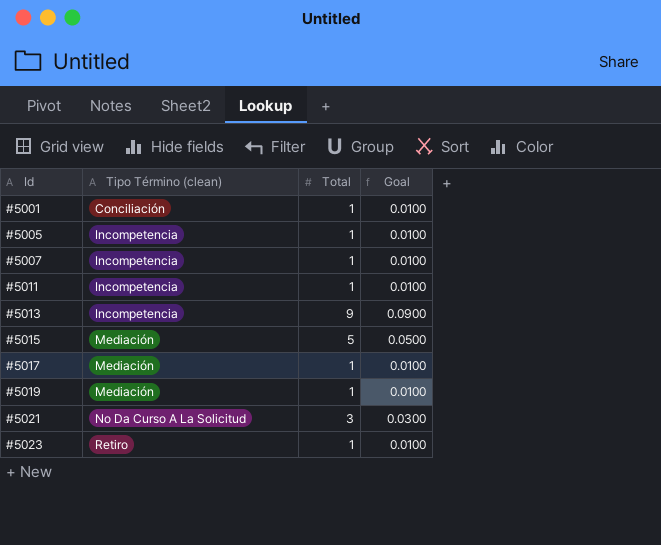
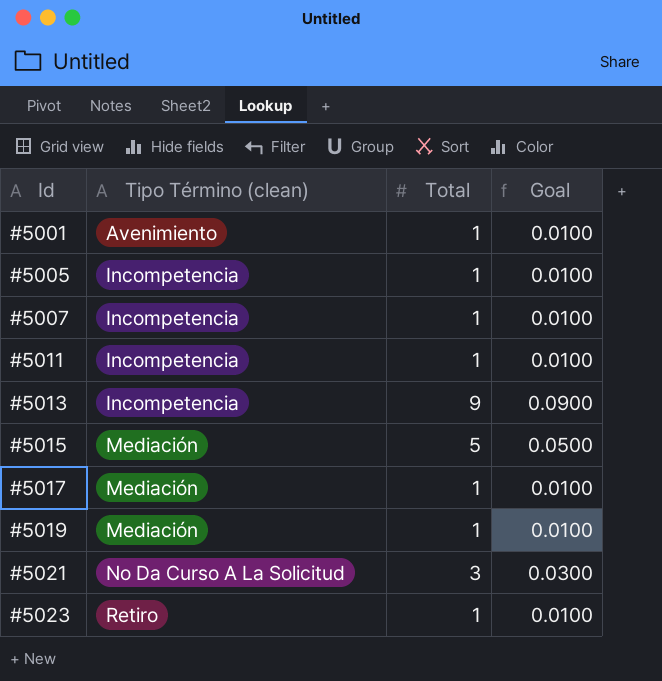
#5001 | Tipo Término (clean): Conciliación -> Avenimiento

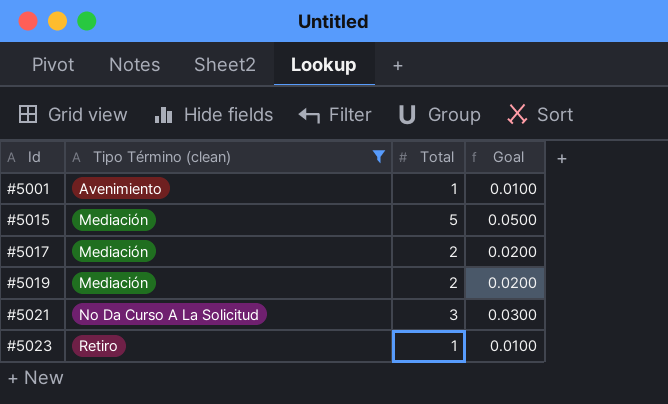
filter: none -> Tipo Término (clean) != Incompetencia
#5017 | Total: 1 -> 2
#5017 | Goal: 0.0100 -> 0.0200
#5019 | Total: 1 -> 2
#5019 | Goal: 0.0100 -> 0.0200

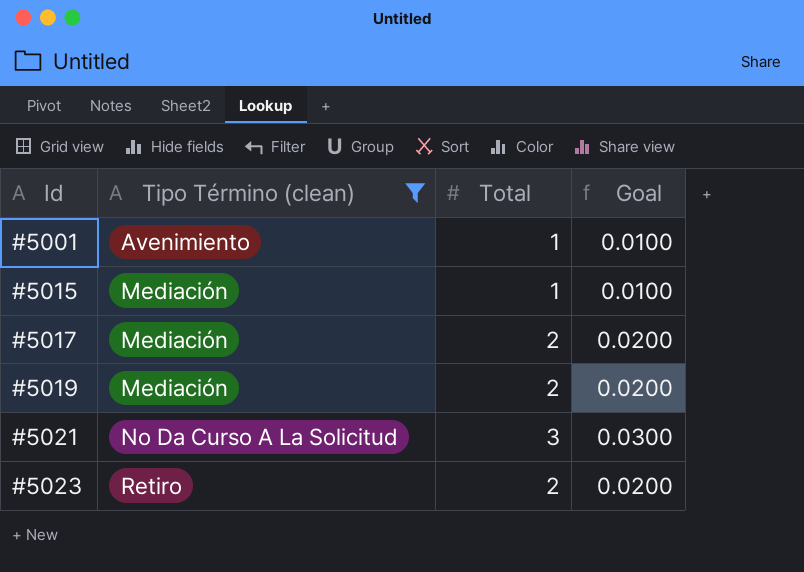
#5015 | Total: 5 -> 1
#5015 | Goal: 0.0500 -> 0.0100
#5023 | Total: 1 -> 2
#5023 | Goal: 0.0100 -> 0.0200

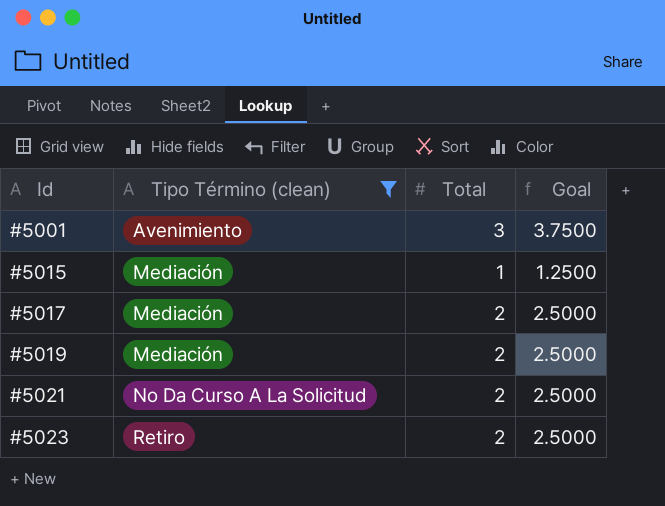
column Goal | formula: [Total] * 0.01 -> [Total] * 1.25
#5001 | Total: 1 -> 3
#5021 | Total: 3 -> 2

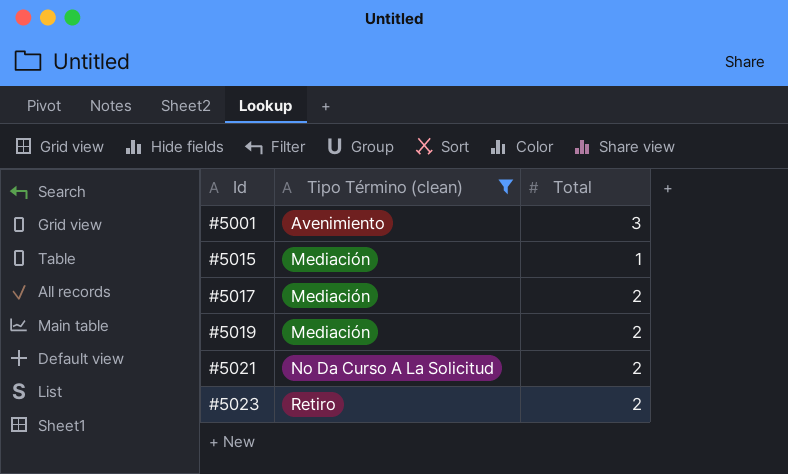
column Goal | formula: [Total] * 1.25 -> none

